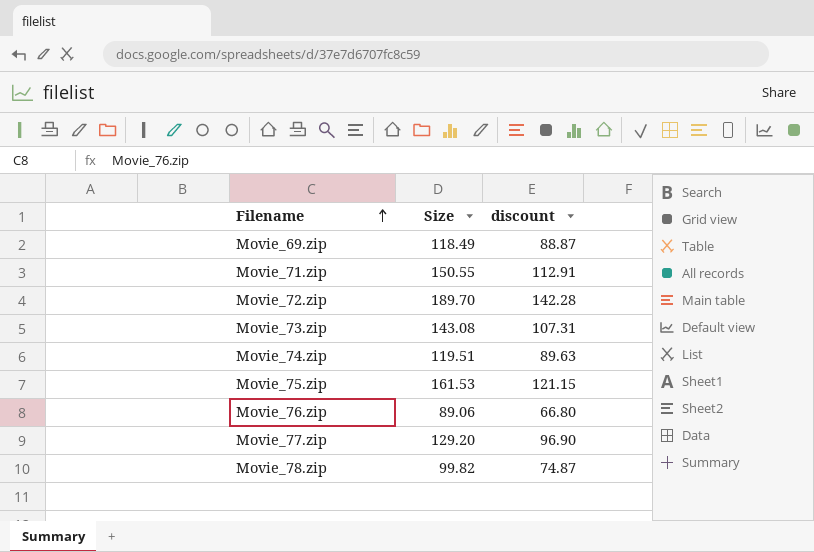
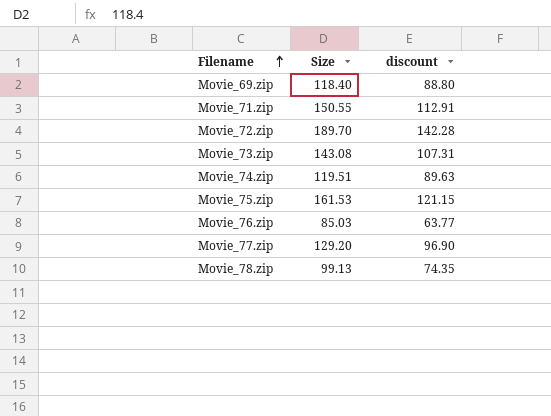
Movie_69.zip | Size: 118.49 -> 118.40
Movie_69.zip | discount: 88.87 -> 88.80
Movie_76.zip | Size: 89.06 -> 85.03
Movie_76.zip | discount: 66.80 -> 63.77
Movie_78.zip | Size: 99.82 -> 99.13
Movie_78.zip | discount: 74.87 -> 74.35

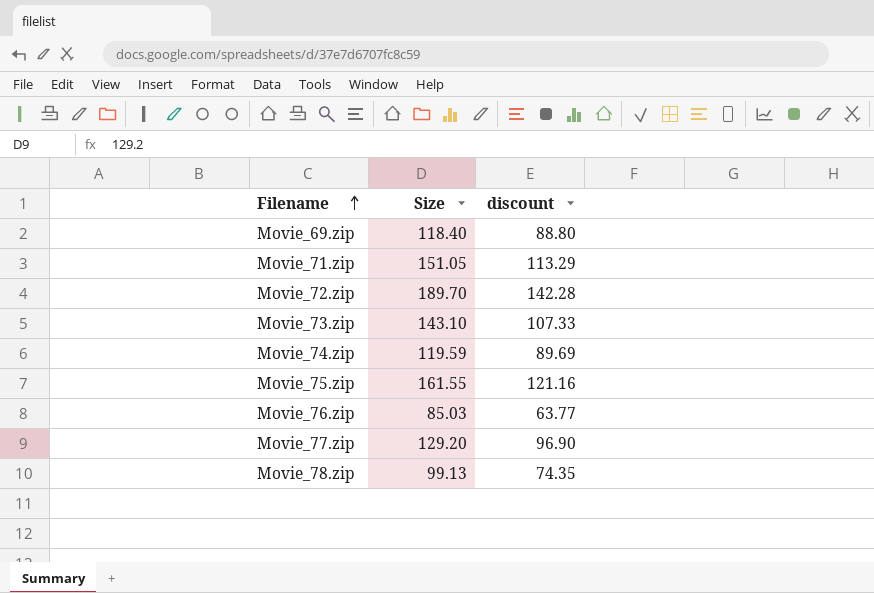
Movie_71.zip | Size: 150.55 -> 151.05
Movie_71.zip | discount: 112.91 -> 113.29
Movie_73.zip | Size: 143.08 -> 143.10
Movie_73.zip | discount: 107.31 -> 107.33
Movie_74.zip | Size: 119.51 -> 119.59
Movie_74.zip | discount: 89.63 -> 89.69
Movie_75.zip | Size: 161.53 -> 161.55
Movie_75.zip | discount: 121.15 -> 121.16

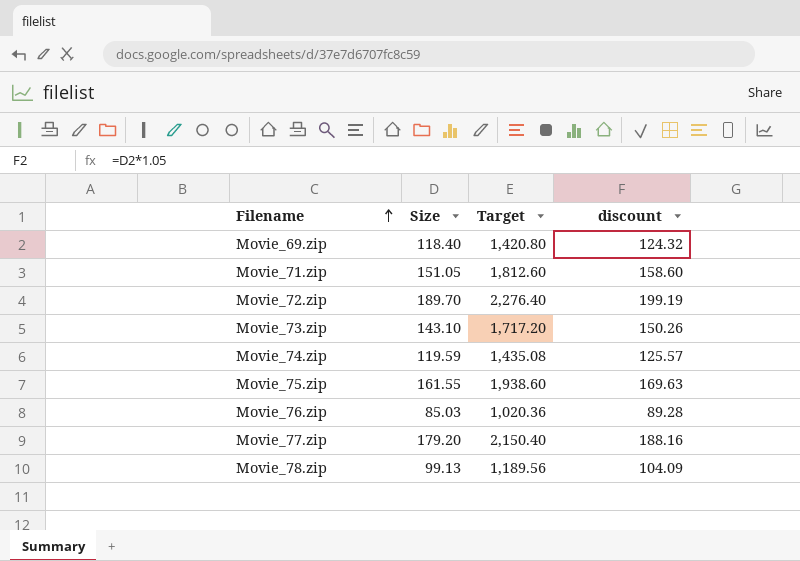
column Target | formula: none -> [Size] * 12
column discount | formula: [Size] * 0.75 -> [Size] * 1.05
Movie_77.zip | Size: 129.20 -> 179.20

